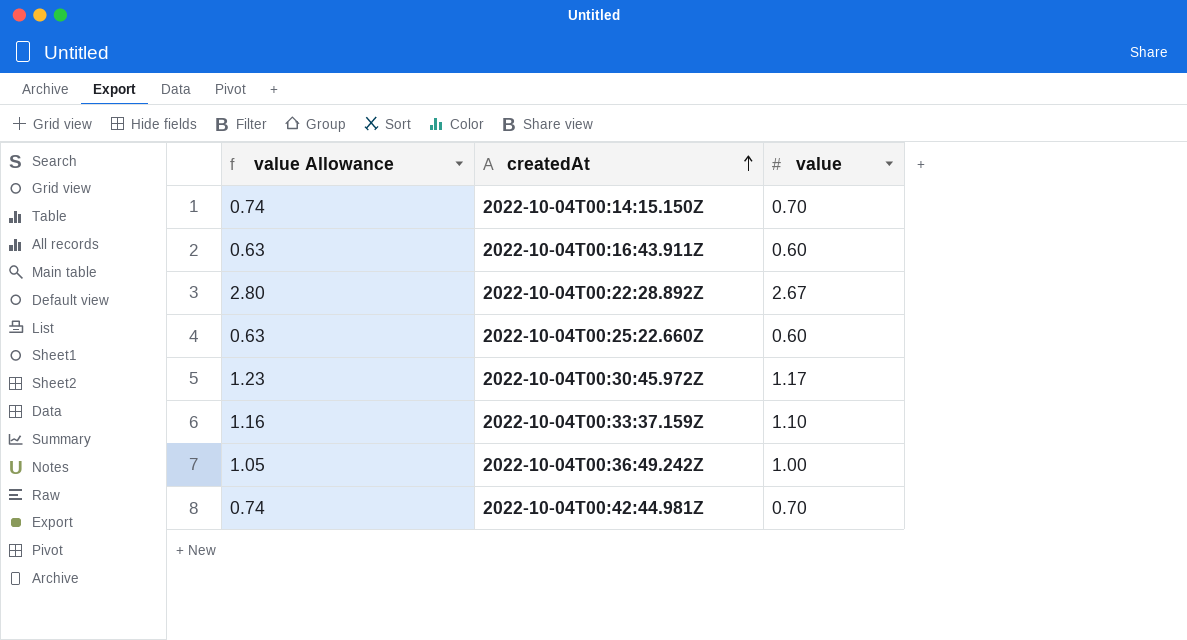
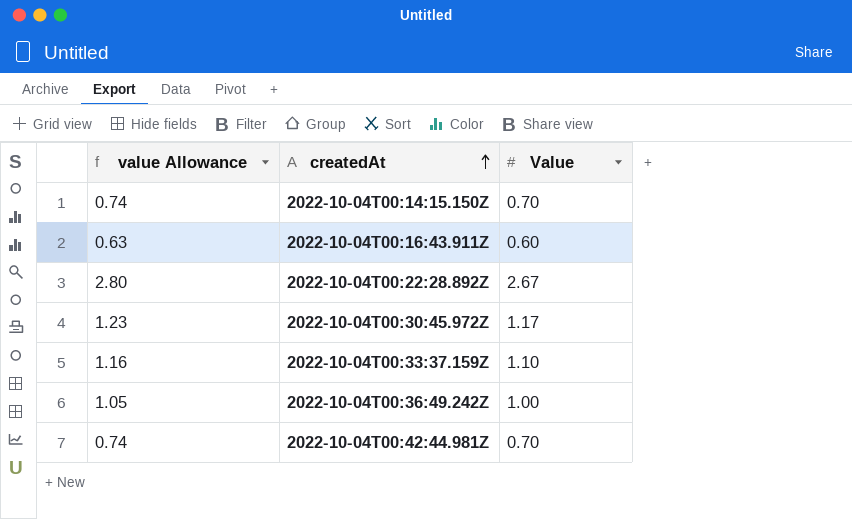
column name: value -> Value
row 2022-10-04T00:25:22.660Z: 0.63 | 0.60 -> none

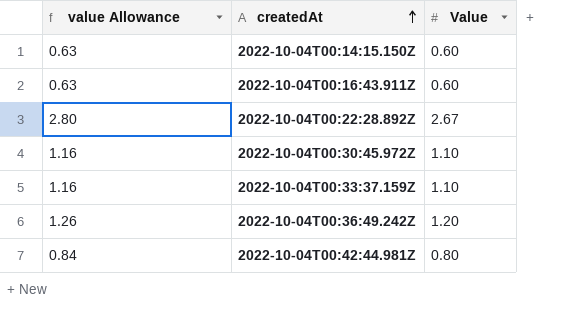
2022-10-04T00:14:15.150Z | value Allowance: 0.74 -> 0.63
2022-10-04T00:14:15.150Z | Value: 0.70 -> 0.60
2022-10-04T00:30:45.972Z | value Allowance: 1.23 -> 1.16
2022-10-04T00:30:45.972Z | Value: 1.17 -> 1.10
2022-10-04T00:36:49.242Z | value Allowance: 1.05 -> 1.26
2022-10-04T00:36:49.242Z | Value: 1.00 -> 1.20
2022-10-04T00:42:44.981Z | value Allowance: 0.74 -> 0.84
2022-10-04T00:42:44.981Z | Value: 0.70 -> 0.80

